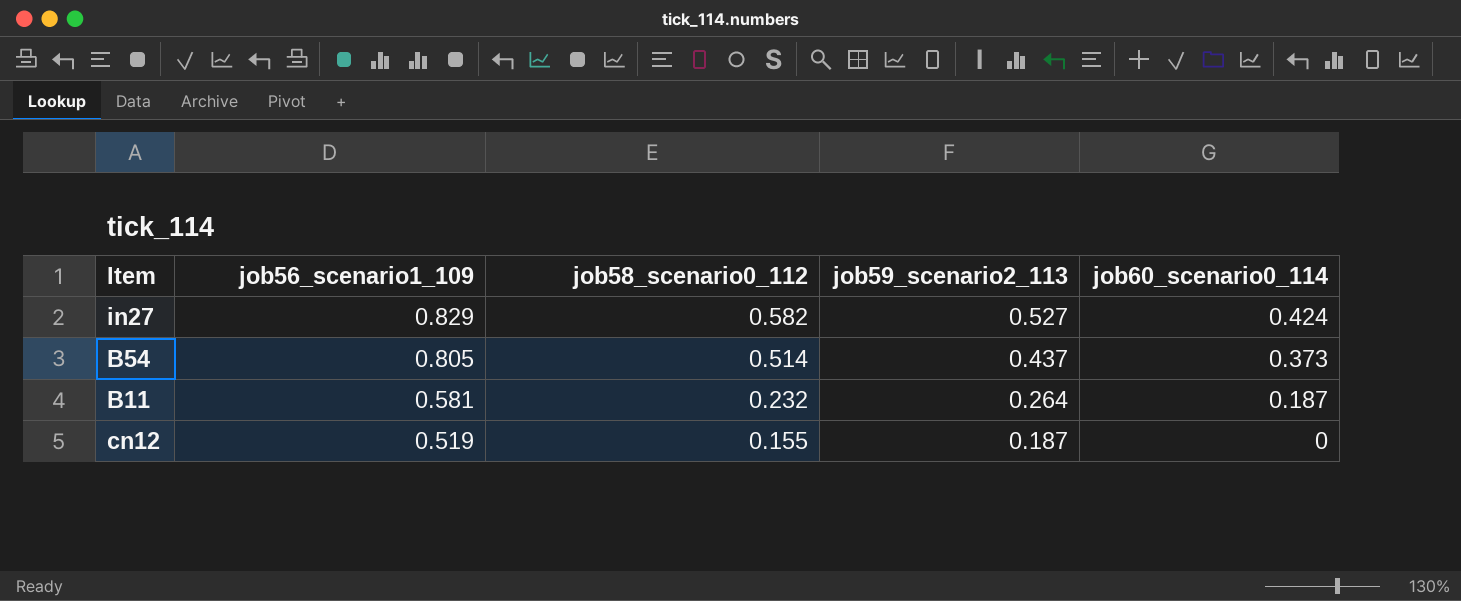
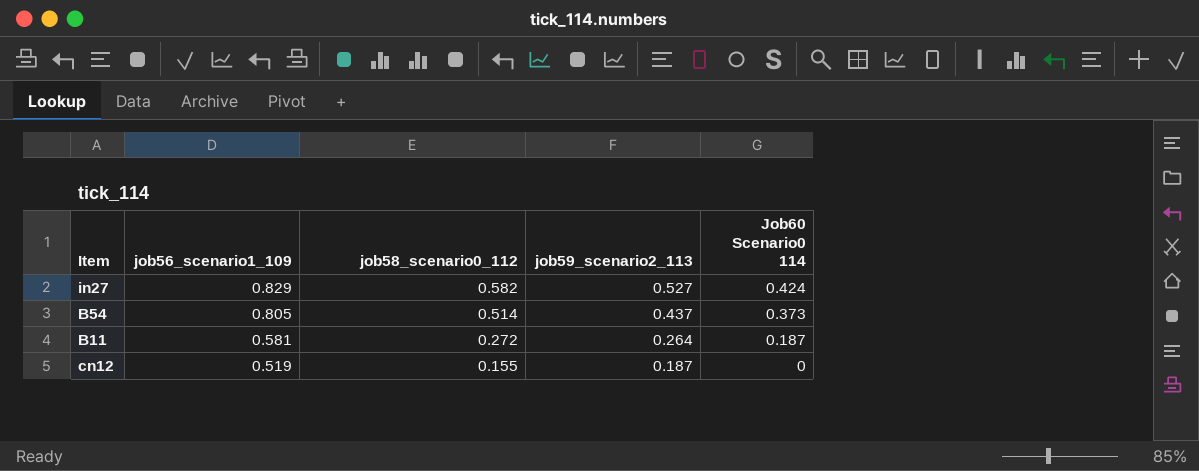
column name: job60_scenario0_114 -> Job60 Scenario0 114
B11 | job58_scenario0_112: 0.232 -> 0.272

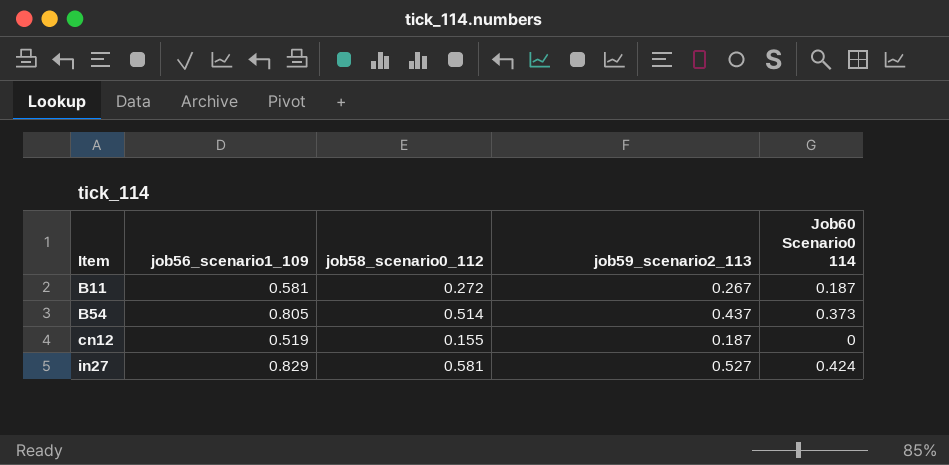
row order: job56_scenario1_109 descending -> Item ascending
B11 | job59_scenario2_113: 0.264 -> 0.267
in27 | job58_scenario0_112: 0.582 -> 0.581

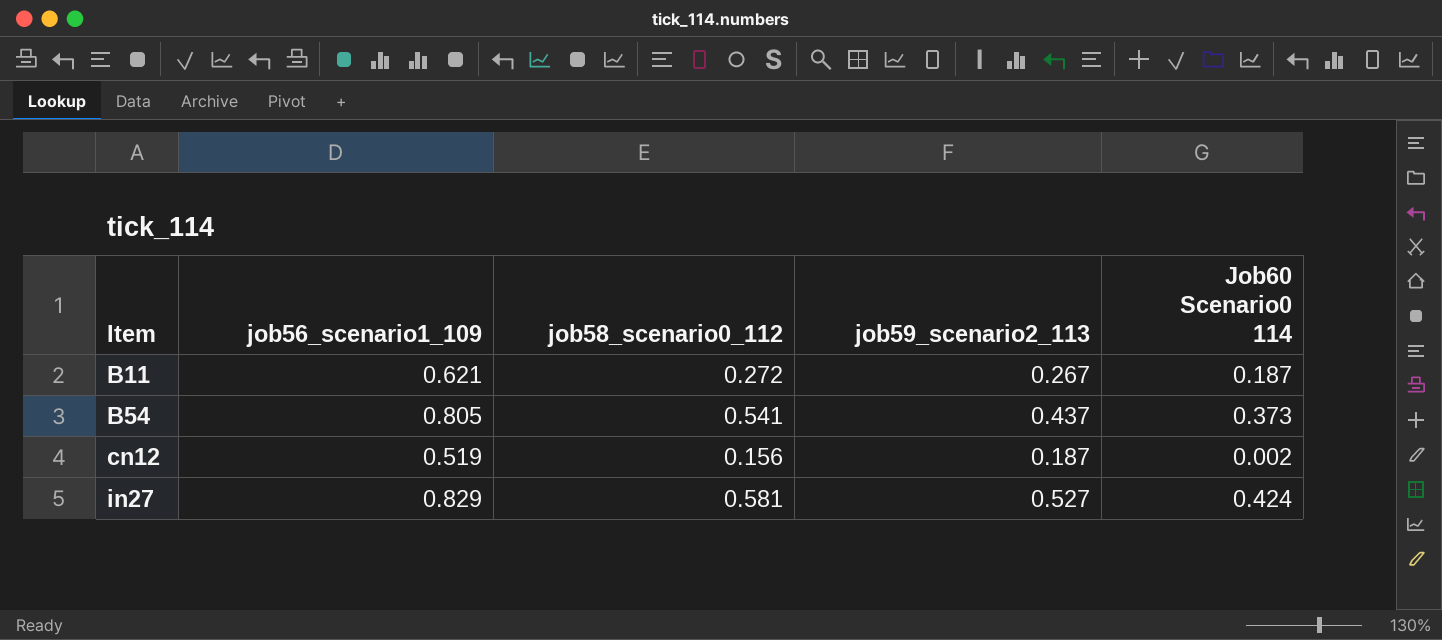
B11 | job56_scenario1_109: 0.581 -> 0.621
B54 | job58_scenario0_112: 0.514 -> 0.541
cn12 | job58_scenario0_112: 0.155 -> 0.156
cn12 | Job60 Scenario0 114: 0 -> 0.002

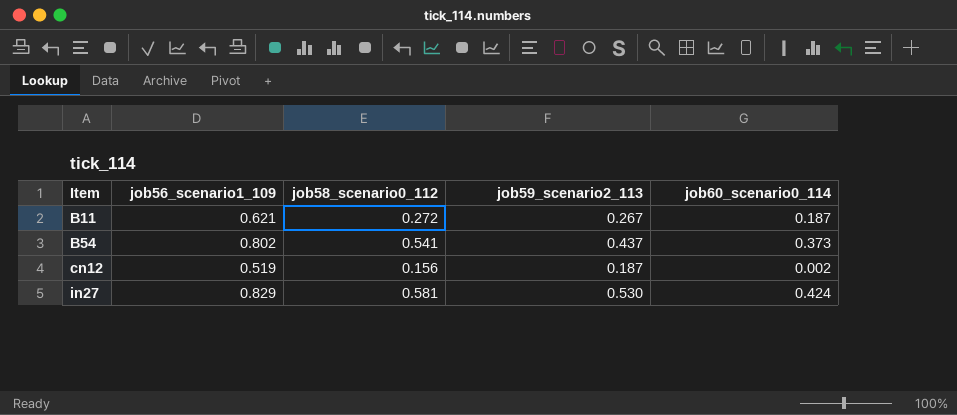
column name: Job60 Scenario0 114 -> job60_scenario0_114
B54 | job56_scenario1_109: 0.805 -> 0.802
in27 | job59_scenario2_113: 0.527 -> 0.530

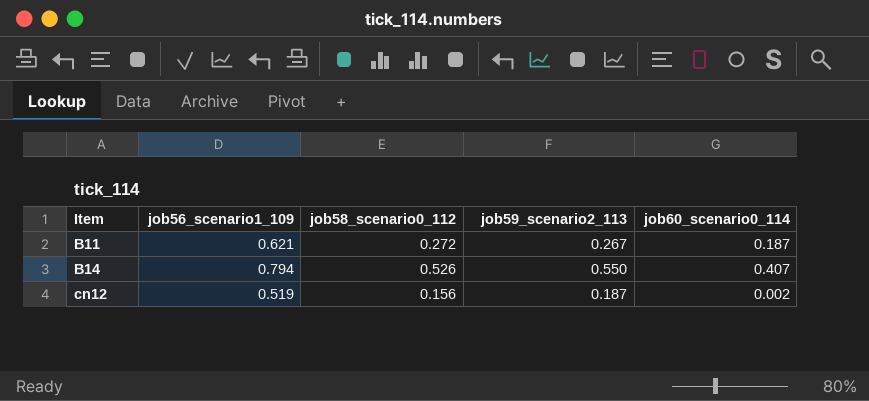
row B54: 0.802 | 0.541 | 0.437 | 0.373 -> none
row in27: 0.829 | 0.581 | 0.530 | 0.424 -> none
row B14: none -> 0.794 | 0.526 | 0.550 | 0.407

